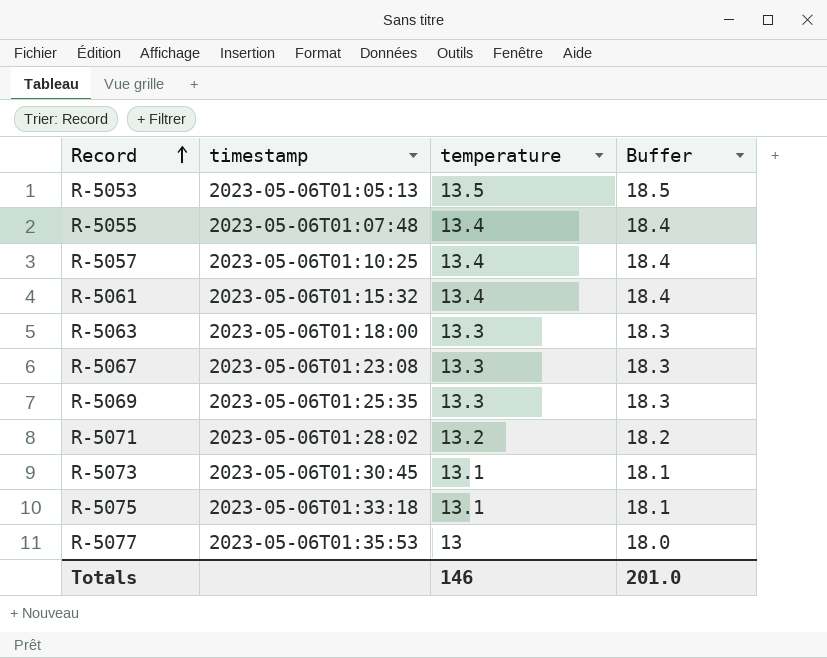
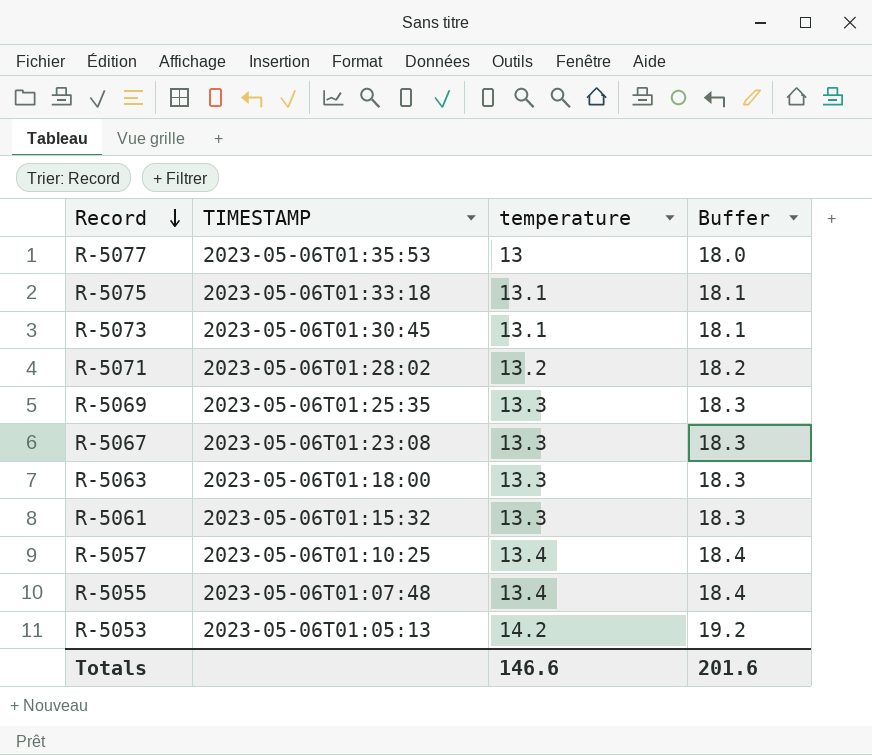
row order: Record ascending -> Record descending
column name: timestamp -> TIMESTAMP
R-5061 | temperature: 13.4 -> 13.3
R-5061 | Buffer: 18.4 -> 18.3
R-5053 | temperature: 13.5 -> 14.2
R-5053 | Buffer: 18.5 -> 19.2
Totals | temperature: 146 -> 146.6
Totals | Buffer: 201.0 -> 201.6

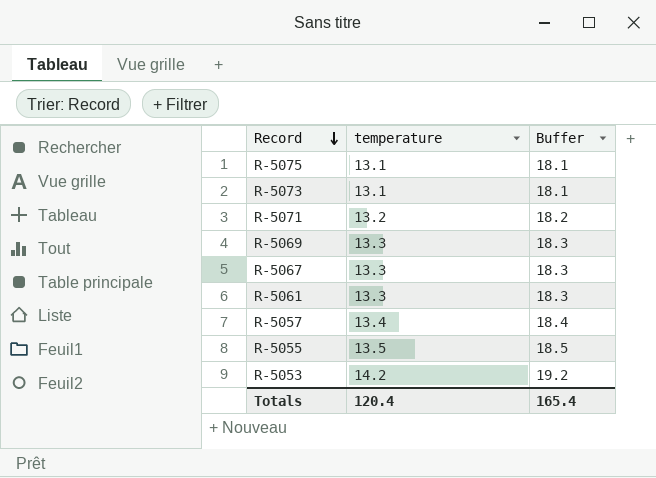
column TIMESTAMP | position: 2 -> none
row R-5077: 2023-05-06T01:35:53 | 13 | 18.0 -> none
row R-5063: 2023-05-06T01:18:00 | 13.3 | 18.3 -> none
R-5055 | temperature: 13.4 -> 13.5
R-5055 | Buffer: 18.4 -> 18.5
Totals | temperature: 146.6 -> 120.4
Totals | Buffer: 201.6 -> 165.4

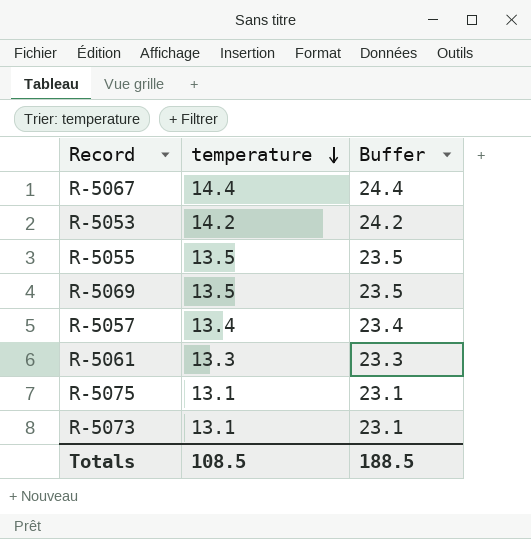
row order: Record descending -> temperature descending
column Buffer | formula: [temperature] + 5 -> [temperature] + 10
row R-5071: 13.2 | 18.2 -> none
R-5067 | temperature: 13.3 -> 14.4
R-5069 | temperature: 13.3 -> 13.5
Totals | temperature: 120.4 -> 108.5
Totals | Buffer: 165.4 -> 188.5

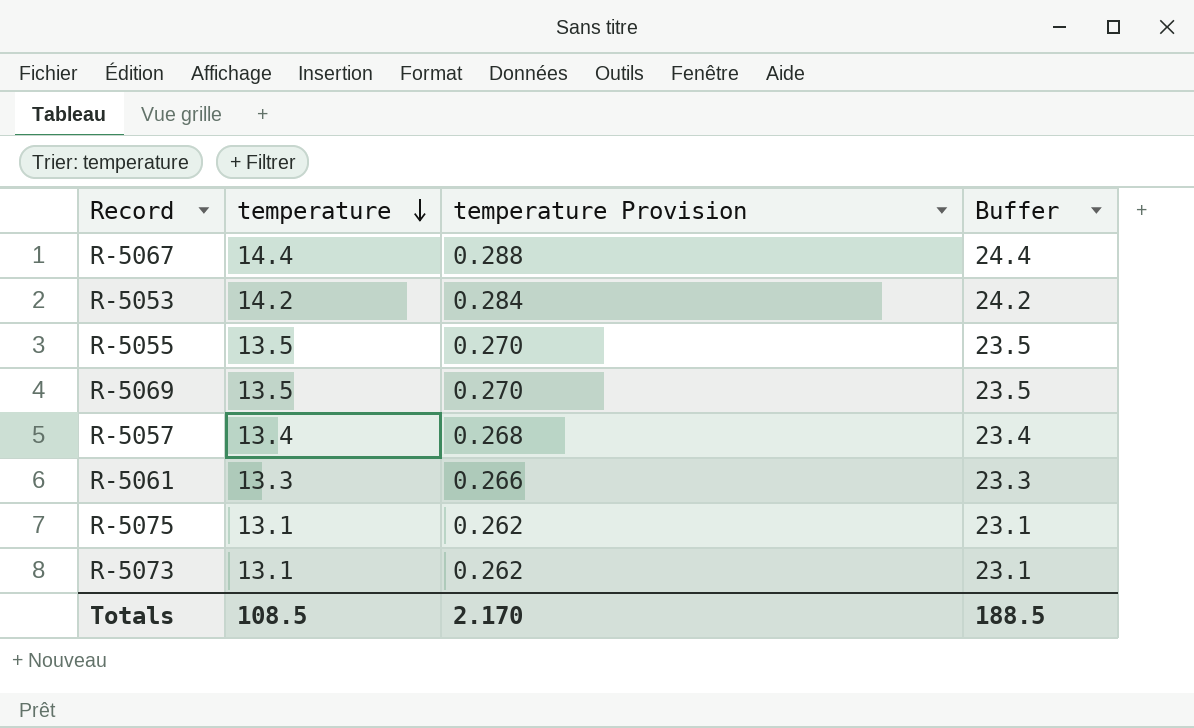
column temperature Provision | formula: none -> [temperature] * 0.02

